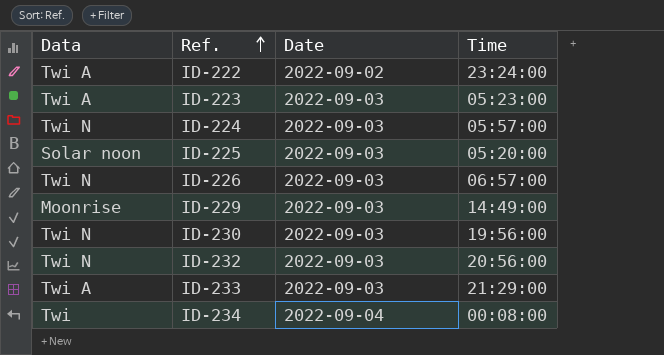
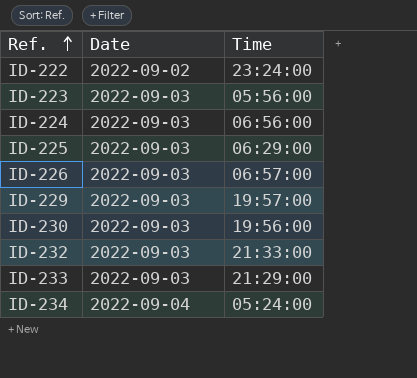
column Data | position: 1 -> none
ID-223 | Time: 05:23:00 -> 05:56:00
ID-224 | Time: 05:57:00 -> 06:56:00
ID-225 | Time: 05:20:00 -> 06:29:00
ID-229 | Time: 14:49:00 -> 19:57:00
ID-232 | Time: 20:56:00 -> 21:33:00
ID-234 | Time: 00:08:00 -> 05:24:00

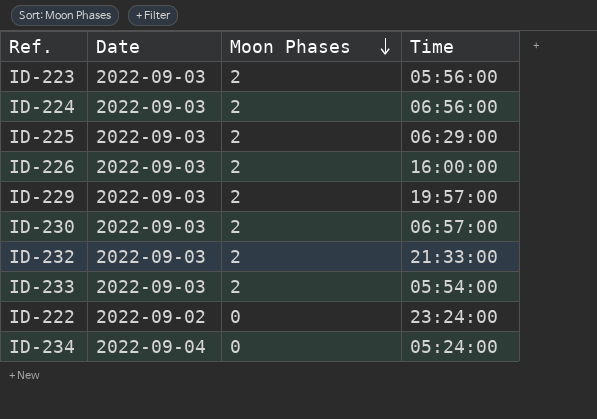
row order: Ref. ascending -> Moon Phases descending
column Moon Phases | position: none -> 3
ID-226 | Time: 06:57:00 -> 16:00:00
ID-230 | Time: 19:56:00 -> 06:57:00
ID-233 | Time: 21:29:00 -> 05:54:00

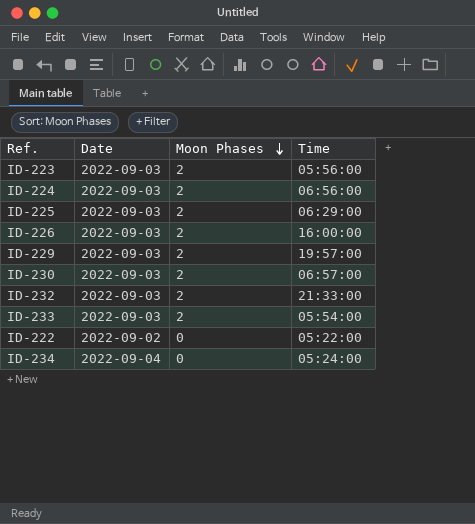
ID-222 | Time: 23:24:00 -> 05:22:00

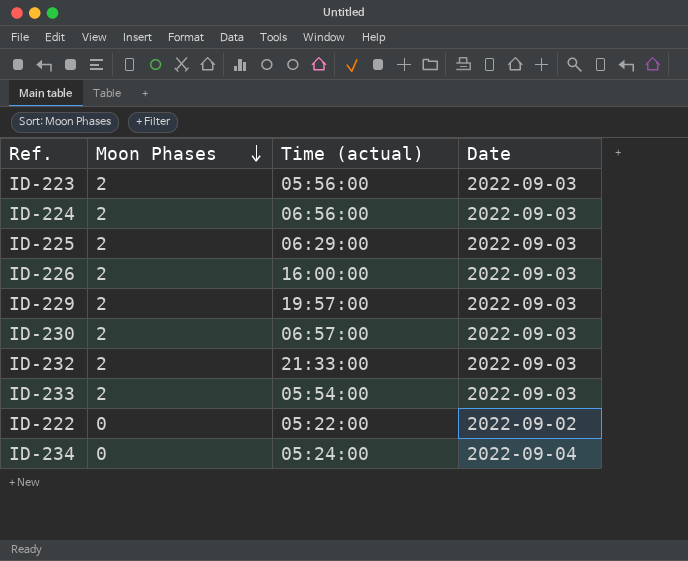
column name: Time -> Time (actual)
column Date | position: 2 -> 4

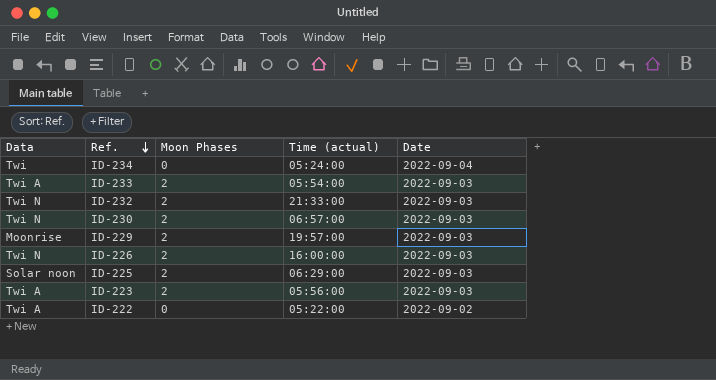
row order: Moon Phases descending -> Ref. descending
column Data | position: none -> 1
row ID-224: 2 | 06:56:00 | 2022-09-03 -> none

